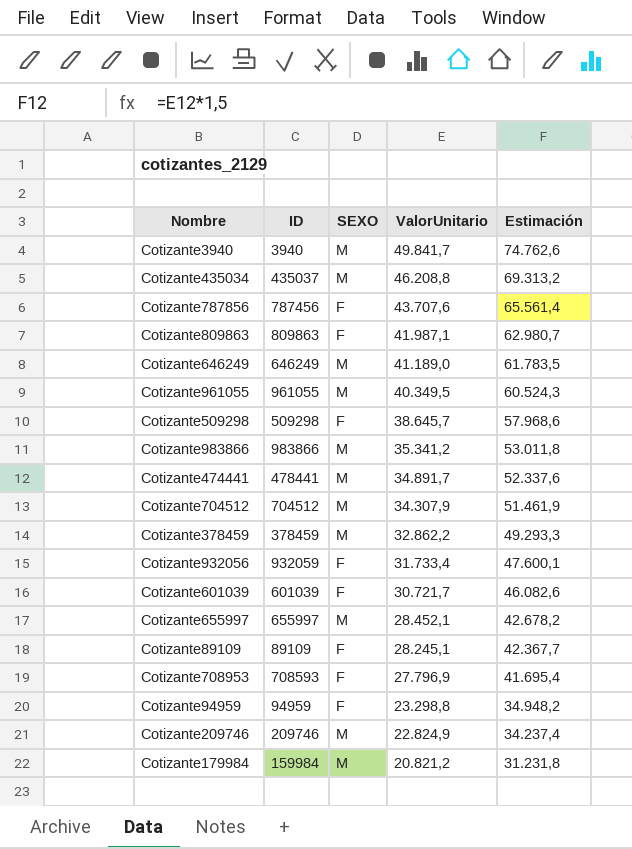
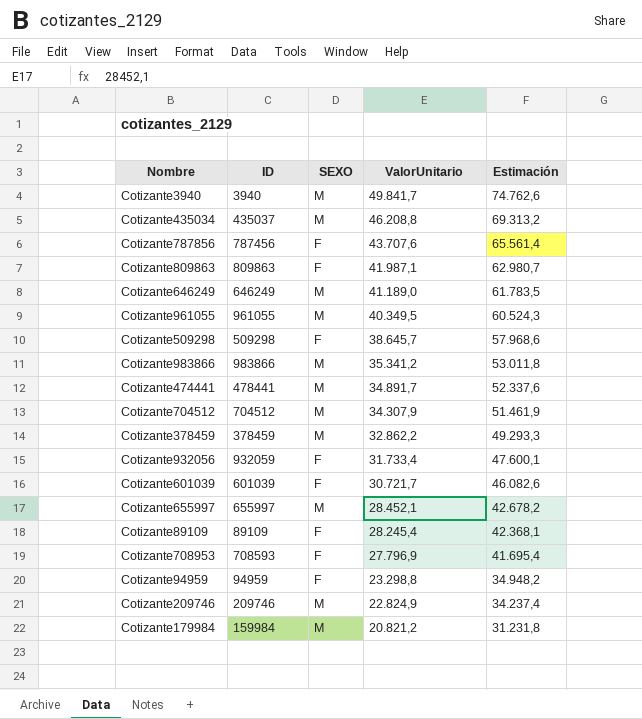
Cotizante89109 | ValorUnitario: 28.245,1 -> 28.245,4
Cotizante89109 | Estimación: 42.367,7 -> 42.368,1

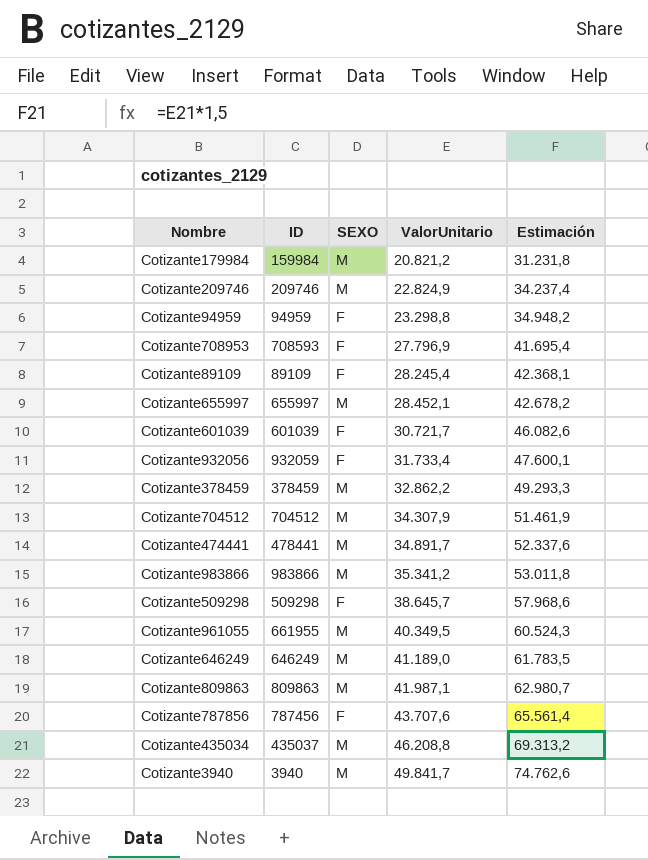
row order: ValorUnitario descending -> ValorUnitario ascending
Cotizante961055 | ID: 961055 -> 661955
Cotizante809863 | SEXO: F -> M

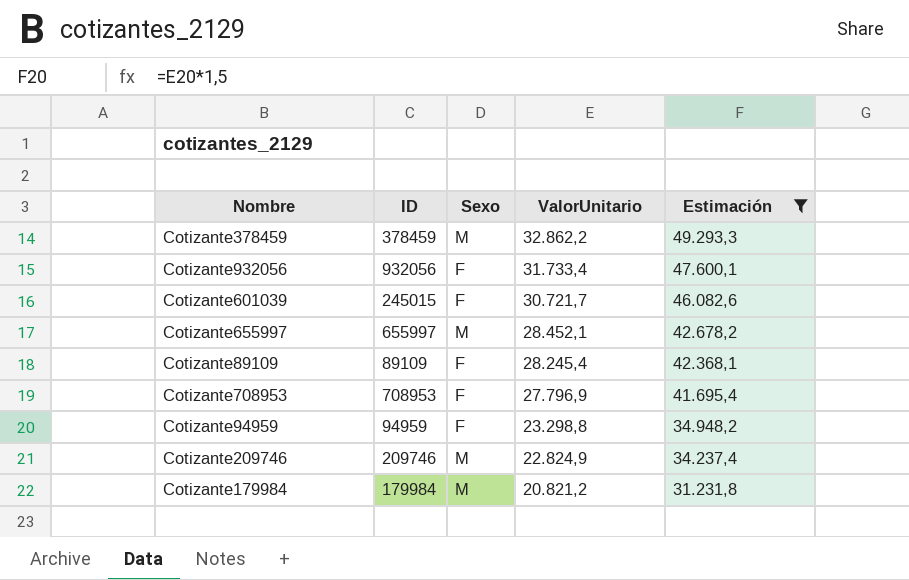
filter: none -> Estimación <= 49.293,3
row order: ValorUnitario ascending -> ValorUnitario descending
column name: SEXO -> Sexo
Cotizante932056 | ID: 932059 -> 932056
Cotizante601039 | ID: 601039 -> 245015
Cotizante708953 | ID: 708593 -> 708953
Cotizante179984 | ID: 159984 -> 179984

